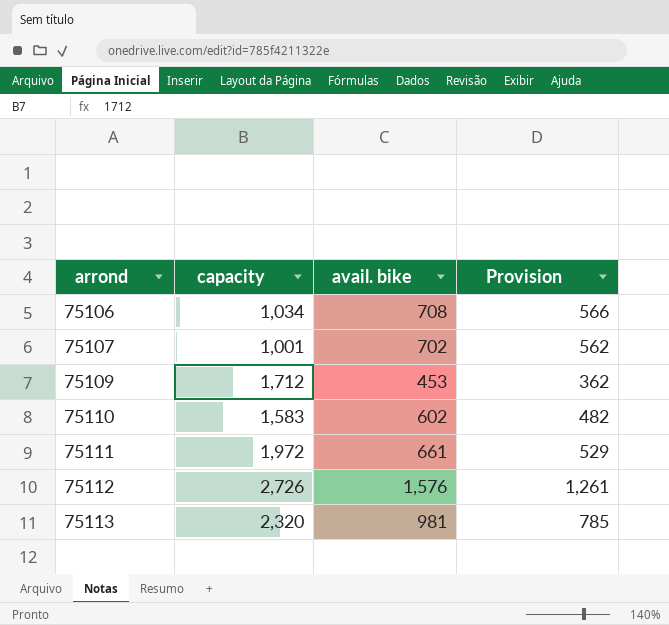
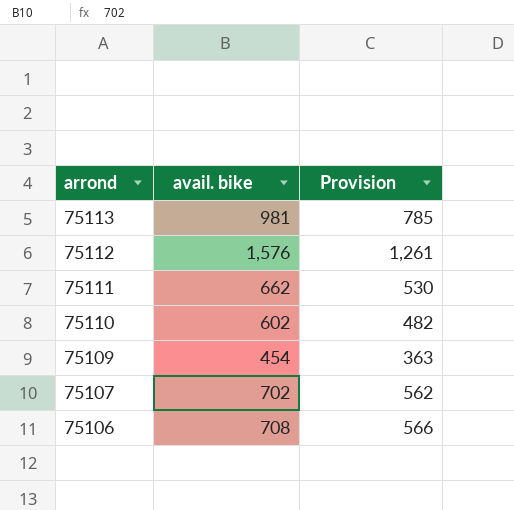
row order: arrond ascending -> arrond descending
column capacity | position: 2 -> none
75111 | avail. bike: 661 -> 662
75111 | Provision: 529 -> 530
75109 | avail. bike: 453 -> 454
75109 | Provision: 362 -> 363

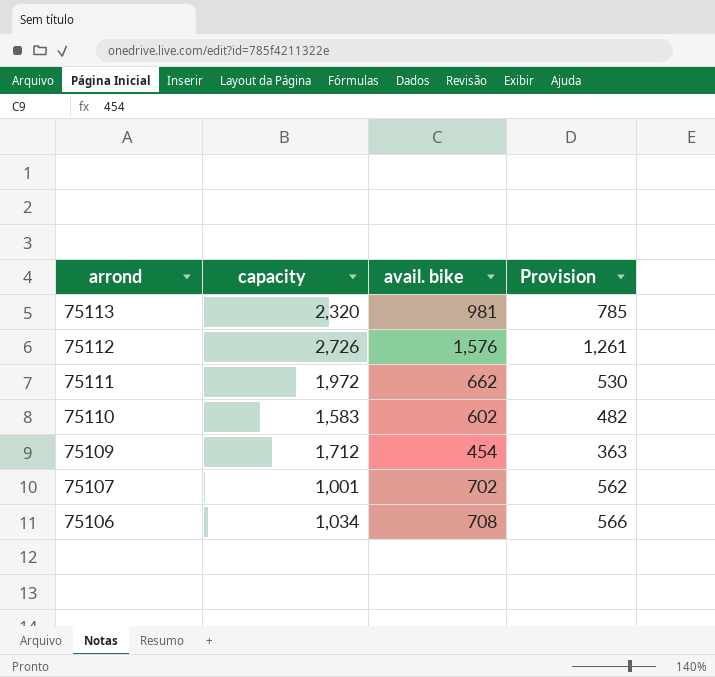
column capacity | position: none -> 2

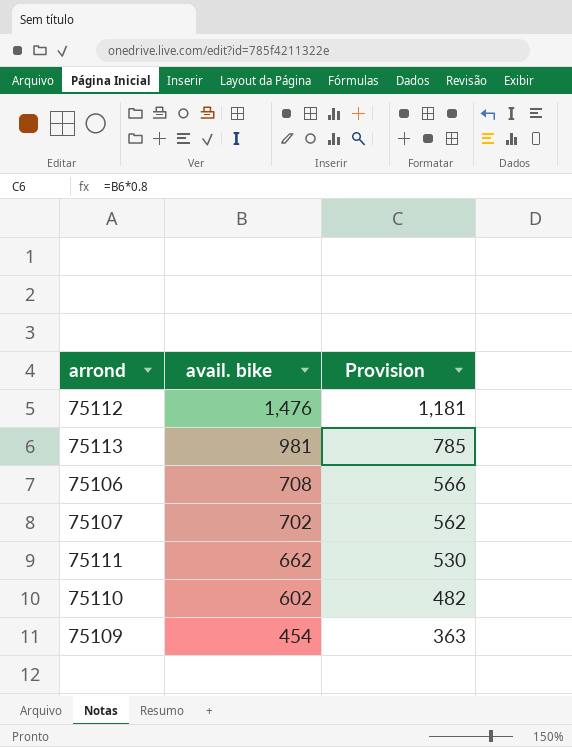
row order: arrond descending -> avail. bike descending
column capacity | position: 2 -> none
75112 | avail. bike: 1,576 -> 1,476
75112 | Provision: 1,261 -> 1,181

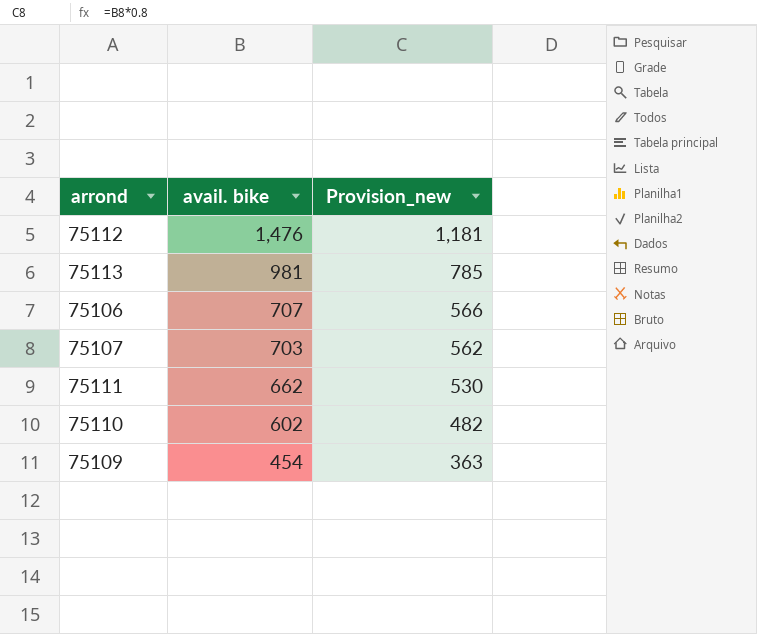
column name: Provision -> Provision_new
75106 | avail. bike: 708 -> 707
75107 | avail. bike: 702 -> 703

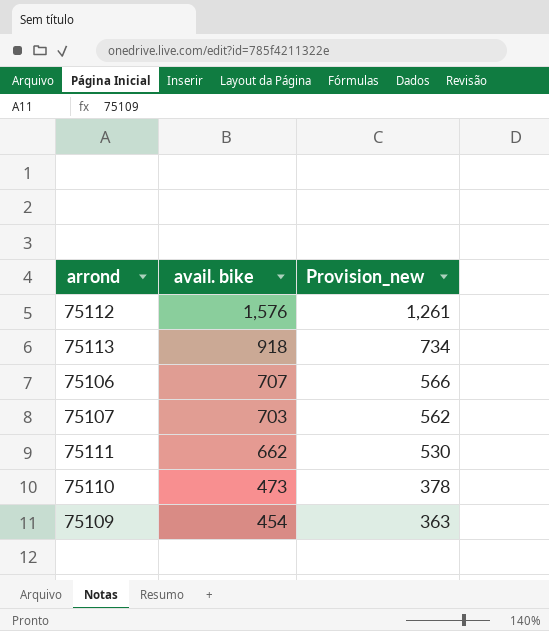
75112 | avail. bike: 1,476 -> 1,576
75112 | Provision_new: 1,181 -> 1,261
75113 | avail. bike: 981 -> 918
75113 | Provision_new: 785 -> 734
75110 | avail. bike: 602 -> 473
75110 | Provision_new: 482 -> 378

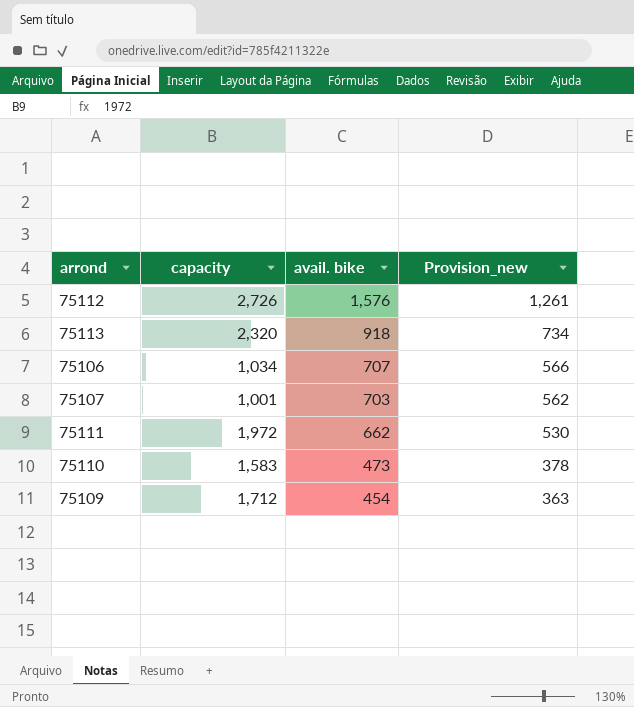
column capacity | position: none -> 2

